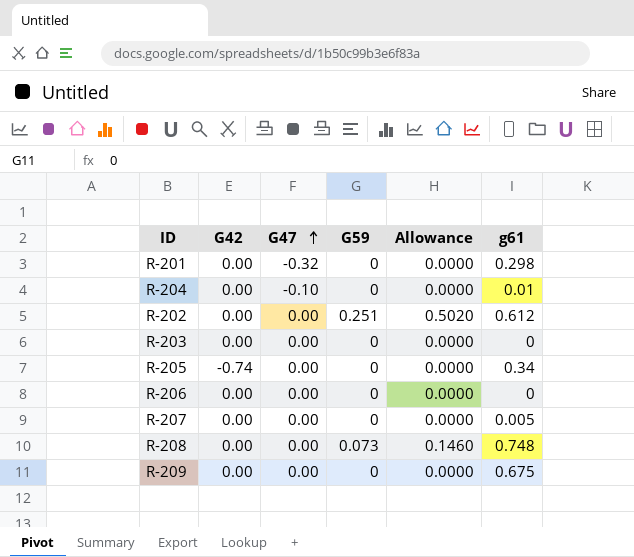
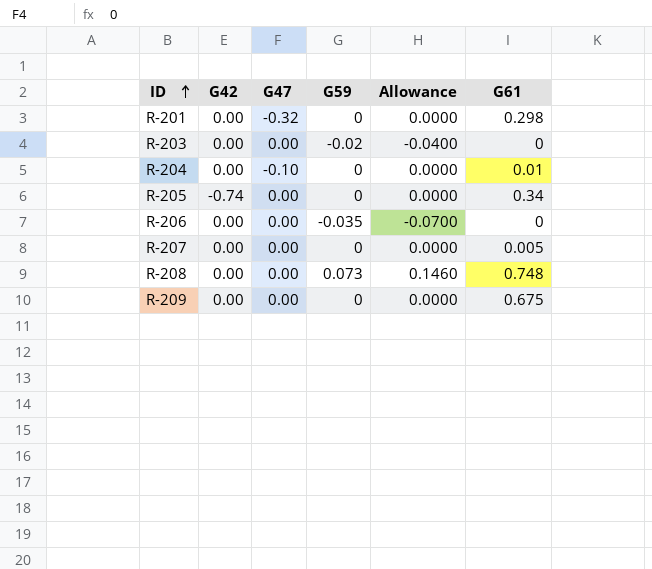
row order: G47 ascending -> ID ascending
column name: g61 -> G61
row R-202: 0.00 | 0.00 | 0.251 | 0.5020 | 0.612 -> none
R-203 | G59: 0 -> -0.02
R-203 | Allowance: 0.0000 -> -0.0400
R-206 | G59: 0 -> -0.035
R-206 | Allowance: 0.0000 -> -0.0700

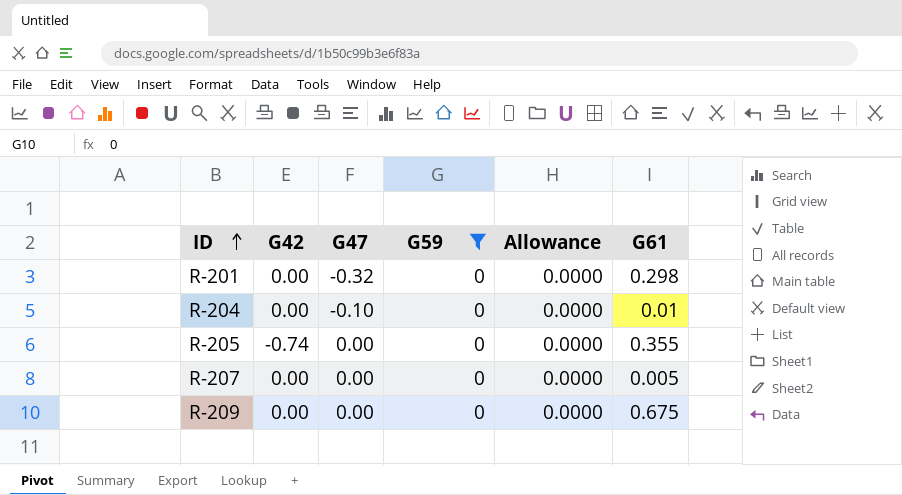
filter: none -> G59 = 0
R-205 | G61: 0.34 -> 0.355

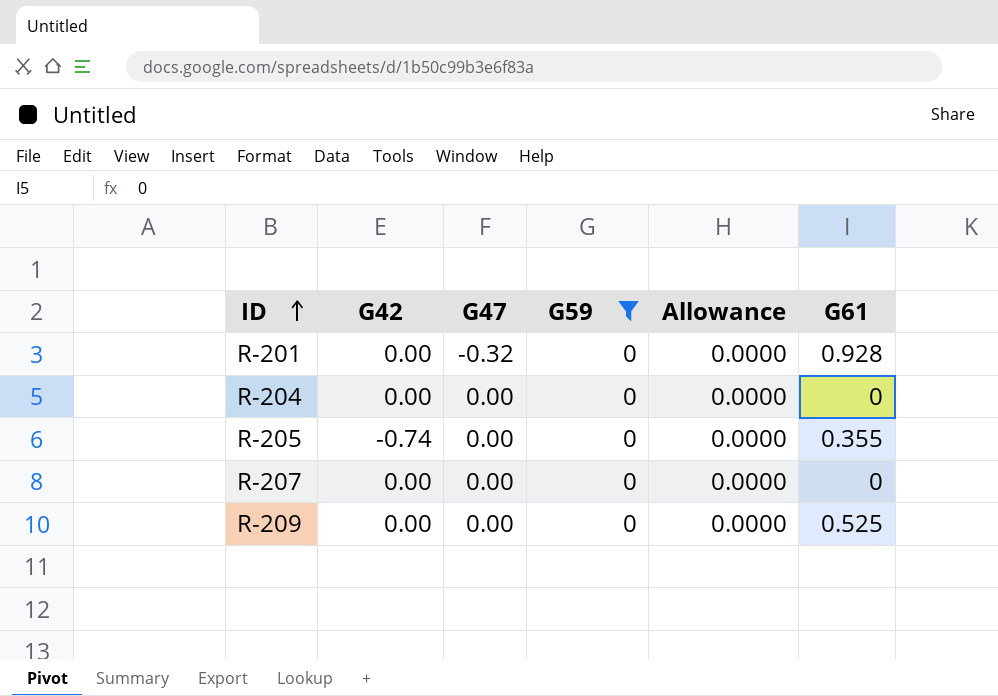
R-201 | G61: 0.298 -> 0.928
R-204 | G47: -0.10 -> 0.00
R-204 | G61: 0.01 -> 0
R-207 | G61: 0.005 -> 0
R-209 | G61: 0.675 -> 0.525

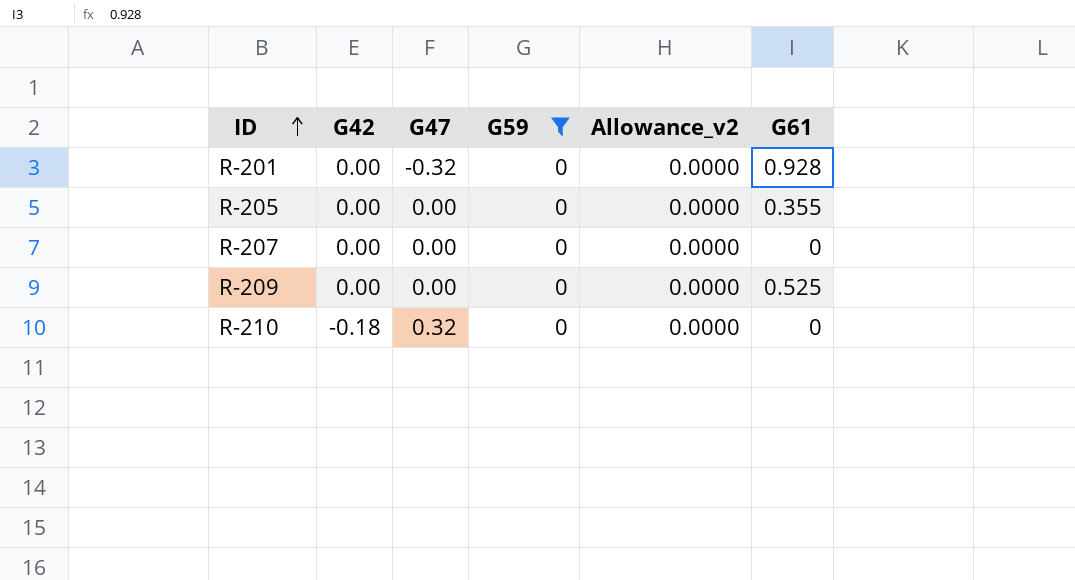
column name: Allowance -> Allowance_v2
row R-204: 0.00 | 0.00 | 0 | 0.0000 | 0 -> none
R-205 | G42: -0.74 -> 0.00
row R-210: none -> -0.18 | 0.32 | 0 | 0.0000 | 0

